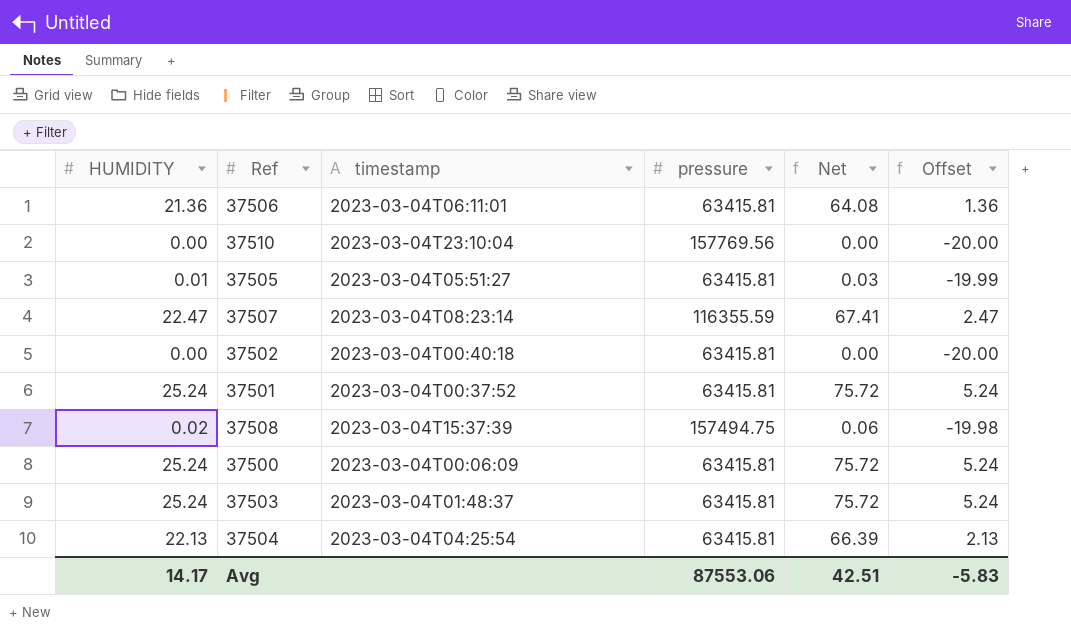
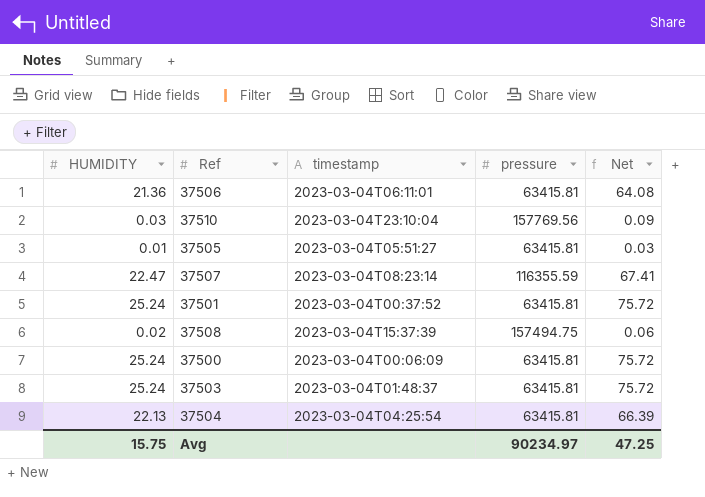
column Offset | formula: [HUMIDITY] - 20 -> none
row 37502: 0.00 | 2023-03-04T00:40:18 | 63415.81 | 0.00 | -20.00 -> none
37510 | HUMIDITY: 0.00 -> 0.03
37510 | Net: 0.00 -> 0.09
Avg | HUMIDITY: 14.17 -> 15.75
Avg | pressure: 87553.06 -> 90234.97
Avg | Net: 42.51 -> 47.25

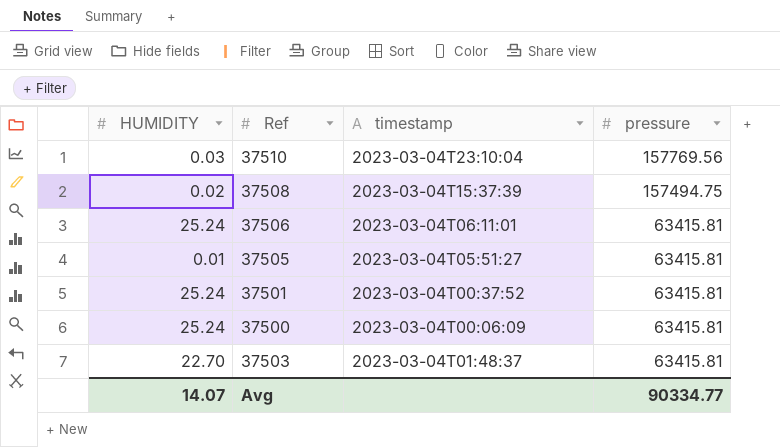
row order: none -> pressure descending
column Net | formula: [HUMIDITY] * 3 -> none
row 37507: 22.47 | 2023-03-04T08:23:14 | 116355.59 | 67.41 -> none
row 37504: 22.13 | 2023-03-04T04:25:54 | 63415.81 | 66.39 -> none
37506 | HUMIDITY: 21.36 -> 25.24
37503 | HUMIDITY: 25.24 -> 22.70
Avg | HUMIDITY: 15.75 -> 14.07
Avg | pressure: 90234.97 -> 90334.77

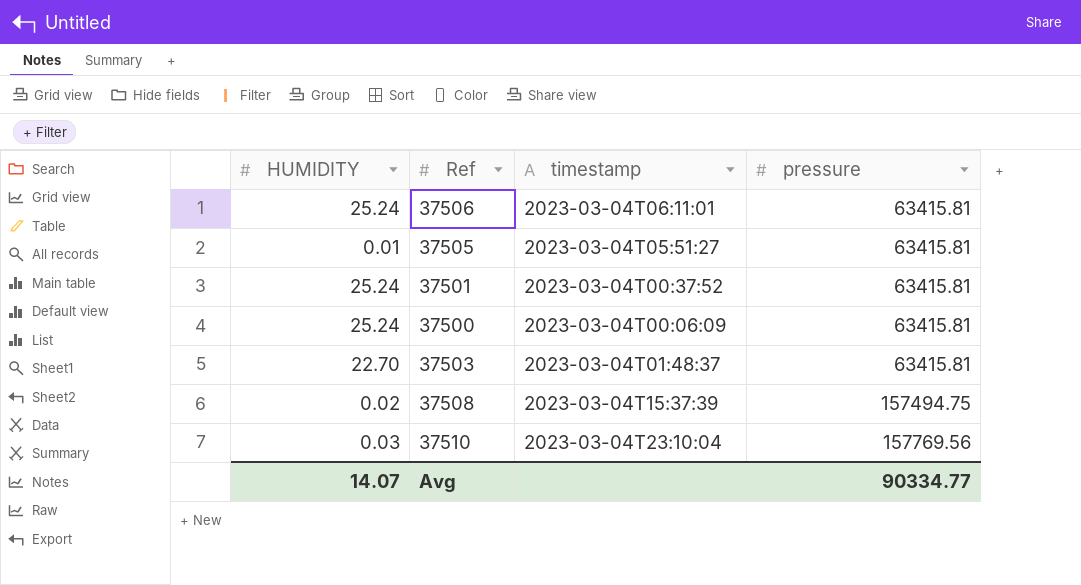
row order: pressure descending -> pressure ascending

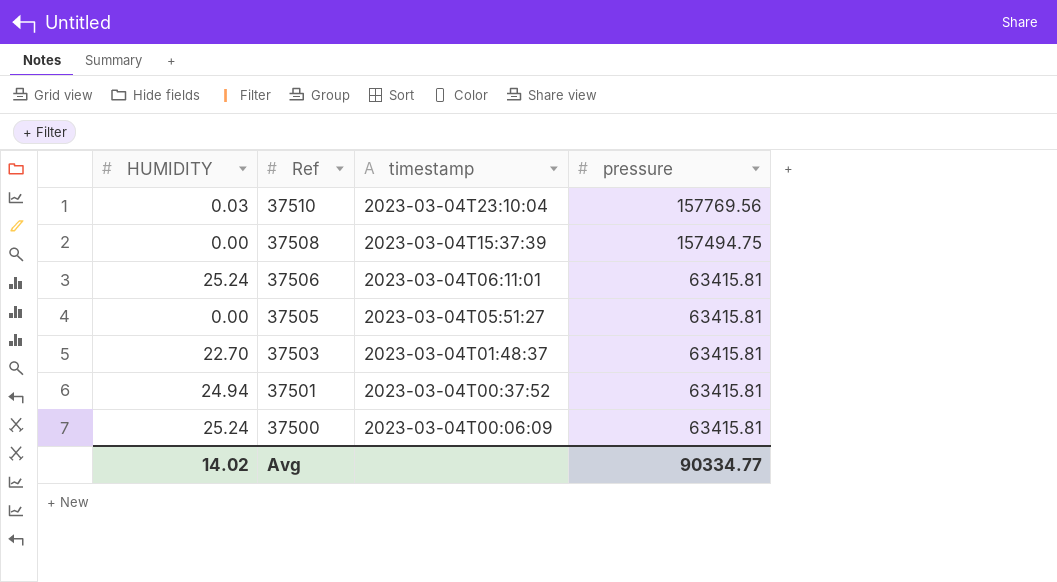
row order: pressure ascending -> Ref descending
37508 | HUMIDITY: 0.02 -> 0.00
37505 | HUMIDITY: 0.01 -> 0.00
37501 | HUMIDITY: 25.24 -> 24.94
Avg | HUMIDITY: 14.07 -> 14.02

